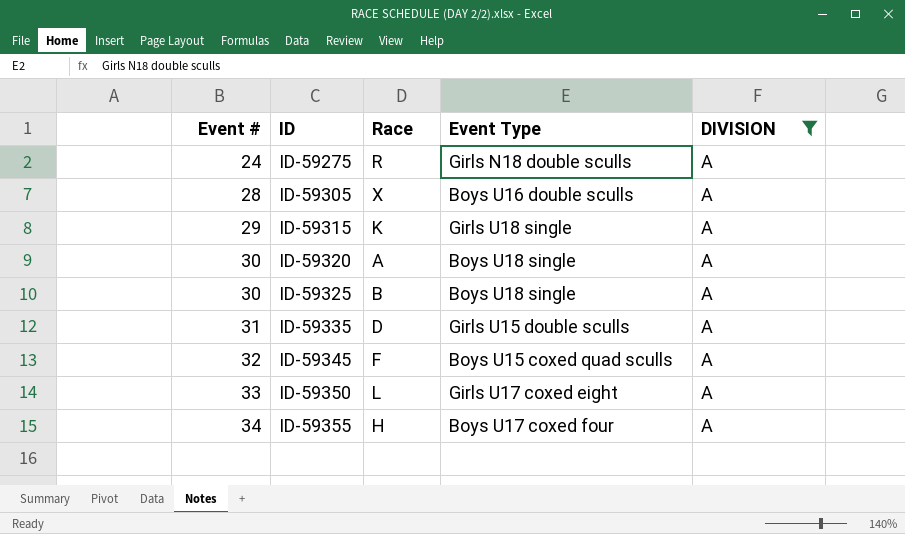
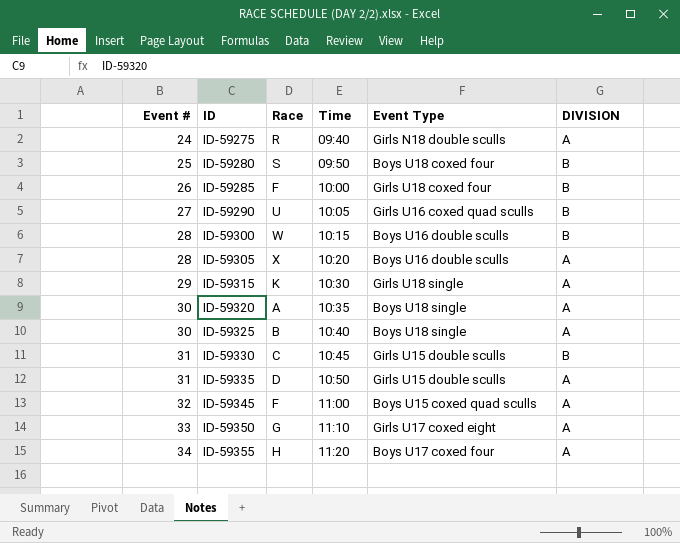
filter: DIVISION = A -> none
column Time | position: none -> 4
ID-59350 | Race: L -> G

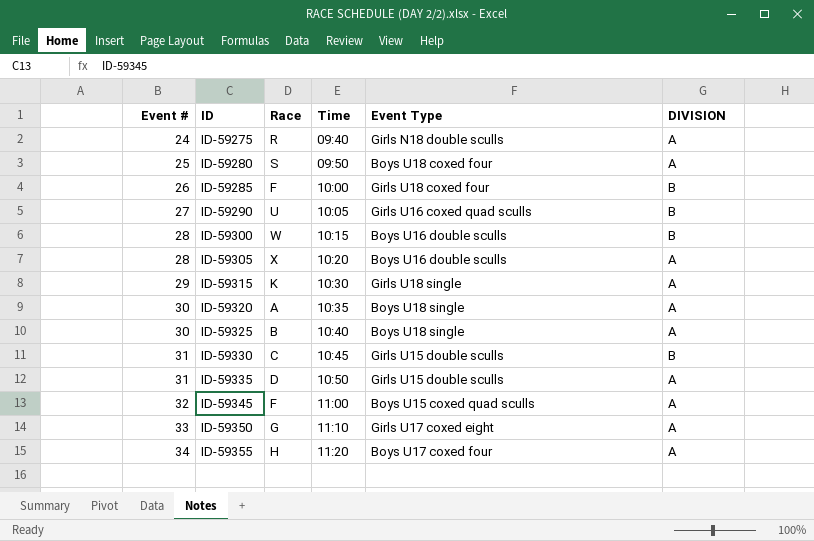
ID-59280 | DIVISION: B -> A

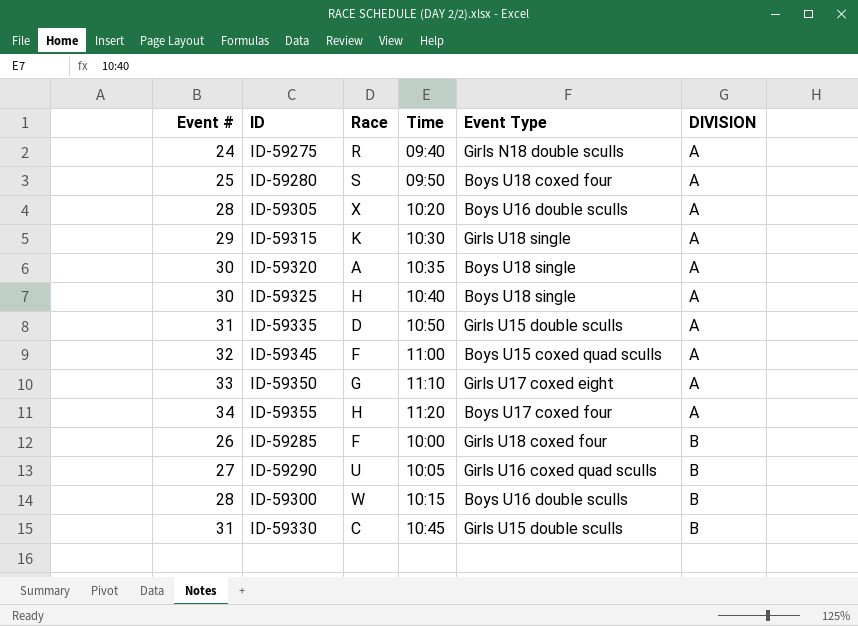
row order: Event # ascending -> DIVISION ascending
ID-59325 | Race: B -> H

